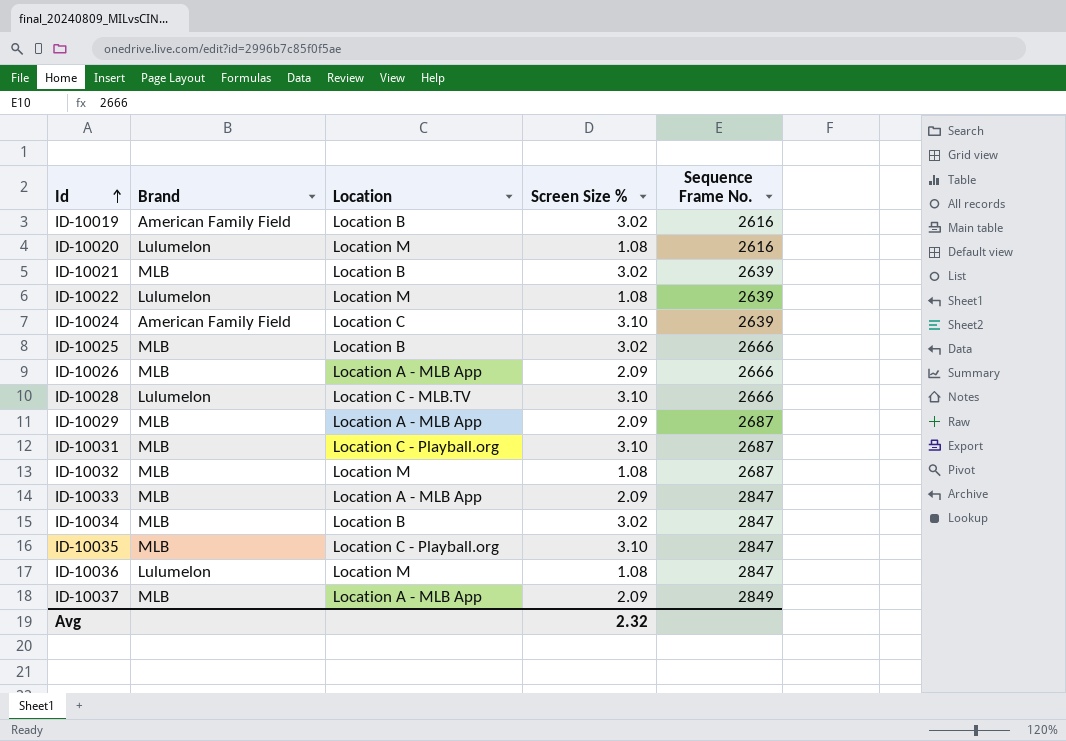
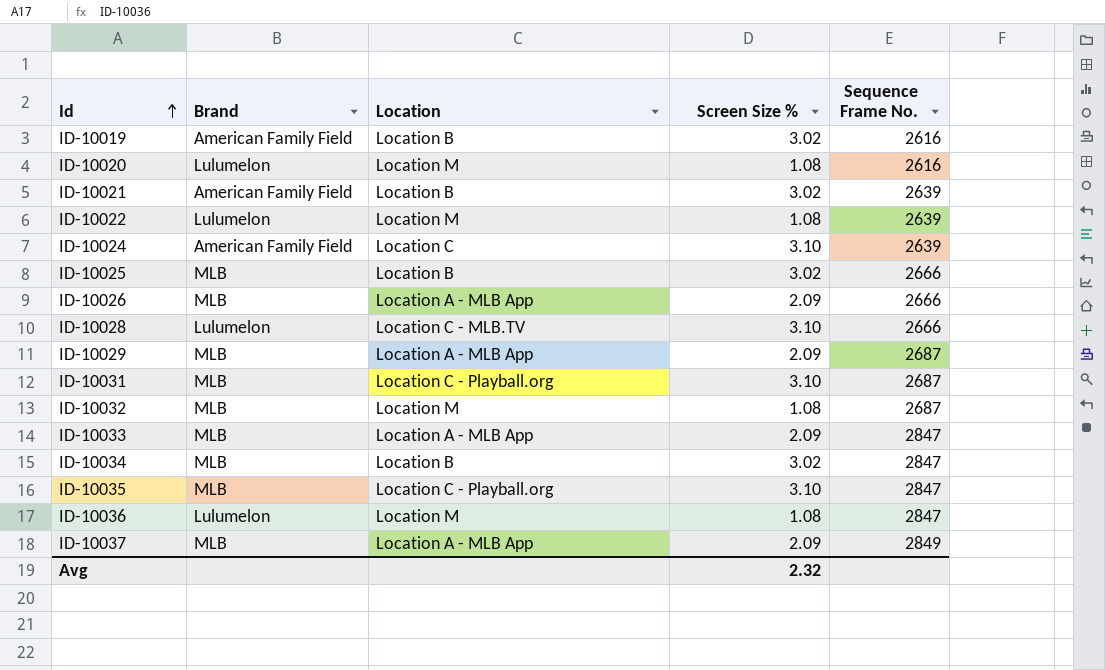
ID-10021 | Brand: MLB -> American Family Field

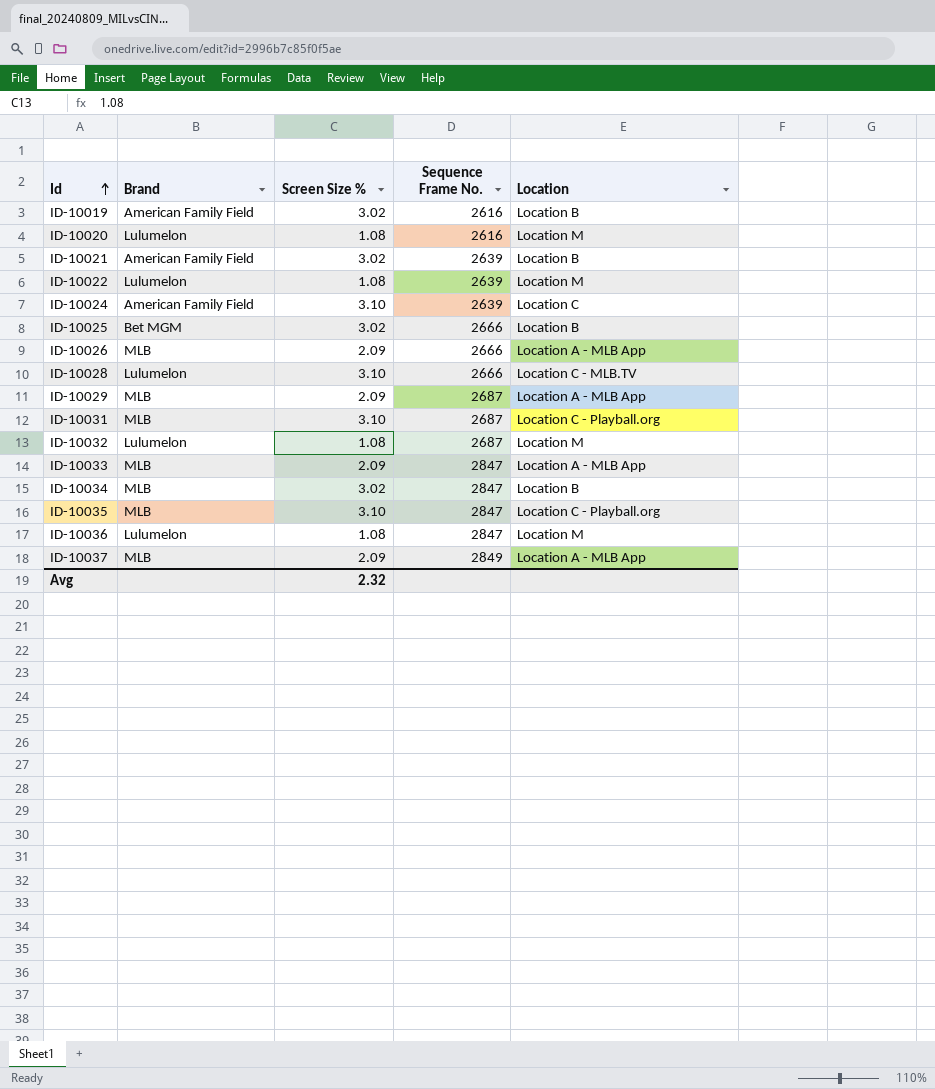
column Location | position: 3 -> 5
ID-10025 | Brand: MLB -> Bet MGM
ID-10032 | Brand: MLB -> Lulumelon

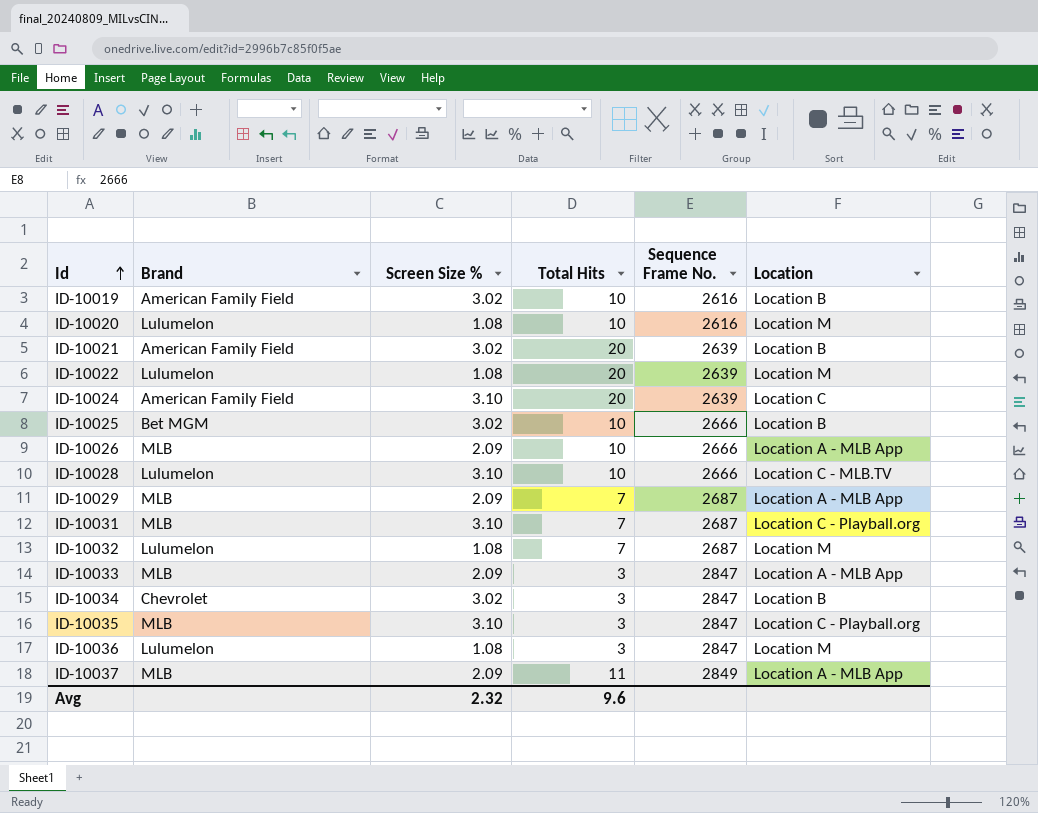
column Total Hits | position: none -> 4
ID-10034 | Brand: MLB -> Chevrolet

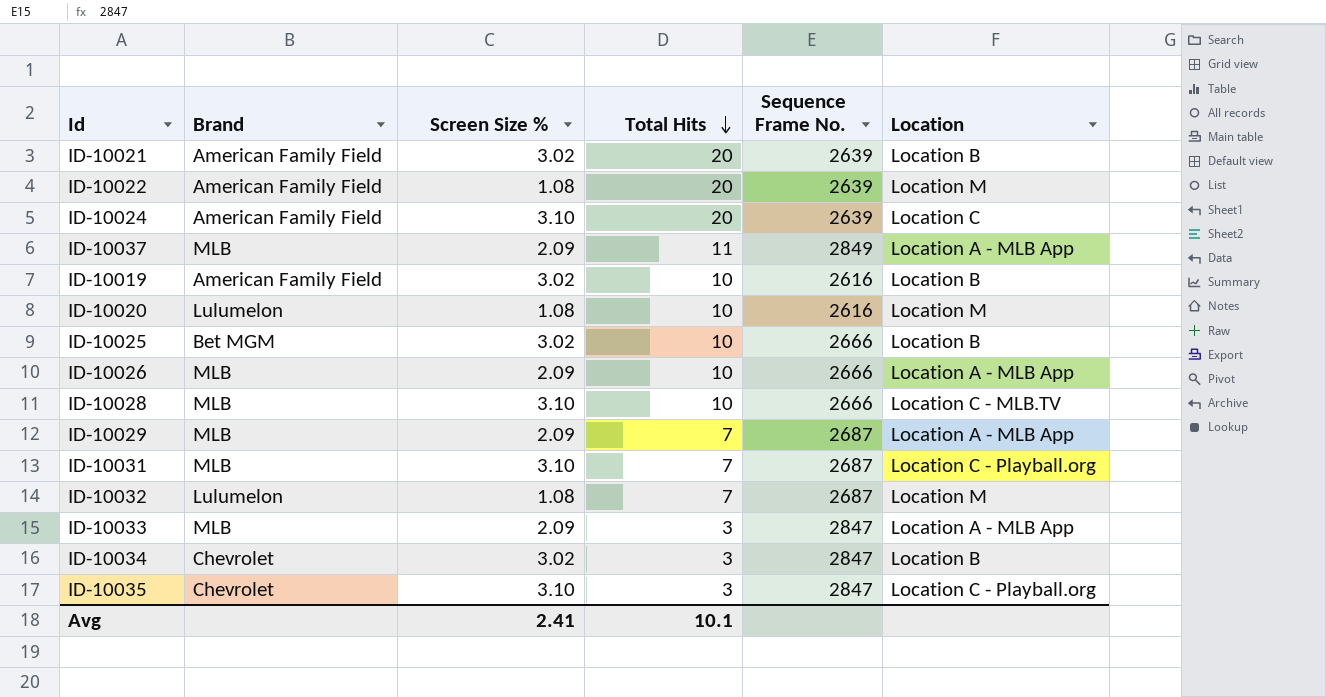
row order: Id ascending -> Total Hits descending
row ID-10036: Lulumelon | 1.08 | 3 | 2847 | Location M -> none
ID-10022 | Brand: Lulumelon -> American Family Field
ID-10028 | Brand: Lulumelon -> MLB
ID-10035 | Brand: MLB -> Chevrolet
Avg | Screen Size %: 2.32 -> 2.41
Avg | Total Hits: 9.6 -> 10.1

